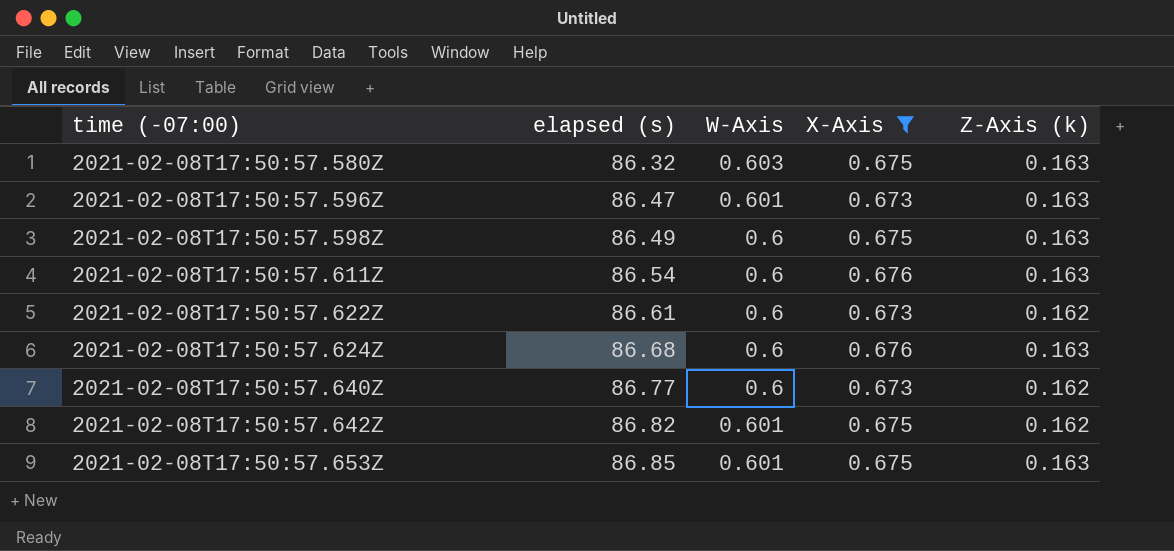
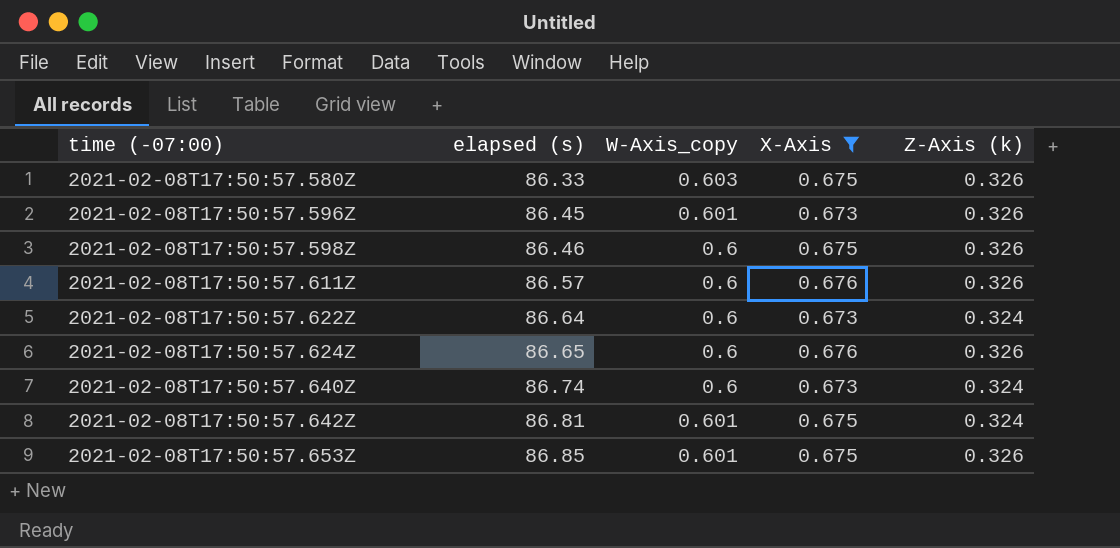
column name: W-Axis -> W-Axis_copy
2021-02-08T17:50:57.580Z | elapsed (s): 86.32 -> 86.33
2021-02-08T17:50:57.580Z | Z-Axis (k): 0.163 -> 0.326
2021-02-08T17:50:57.596Z | elapsed (s): 86.47 -> 86.45
2021-02-08T17:50:57.596Z | Z-Axis (k): 0.163 -> 0.326
2021-02-08T17:50:57.598Z | elapsed (s): 86.49 -> 86.46
2021-02-08T17:50:57.598Z | Z-Axis (k): 0.163 -> 0.326
2021-02-08T17:50:57.611Z | elapsed (s): 86.54 -> 86.57
2021-02-08T17:50:57.611Z | Z-Axis (k): 0.163 -> 0.326
2021-02-08T17:50:57.622Z | elapsed (s): 86.61 -> 86.64
2021-02-08T17:50:57.622Z | Z-Axis (k): 0.162 -> 0.324
2021-02-08T17:50:57.624Z | elapsed (s): 86.68 -> 86.65
2021-02-08T17:50:57.624Z | Z-Axis (k): 0.163 -> 0.326
2021-02-08T17:50:57.640Z | elapsed (s): 86.77 -> 86.74
2021-02-08T17:50:57.640Z | Z-Axis (k): 0.162 -> 0.324
2021-02-08T17:50:57.642Z | elapsed (s): 86.82 -> 86.81
2021-02-08T17:50:57.642Z | Z-Axis (k): 0.162 -> 0.324
2021-02-08T17:50:57.653Z | Z-Axis (k): 0.163 -> 0.326

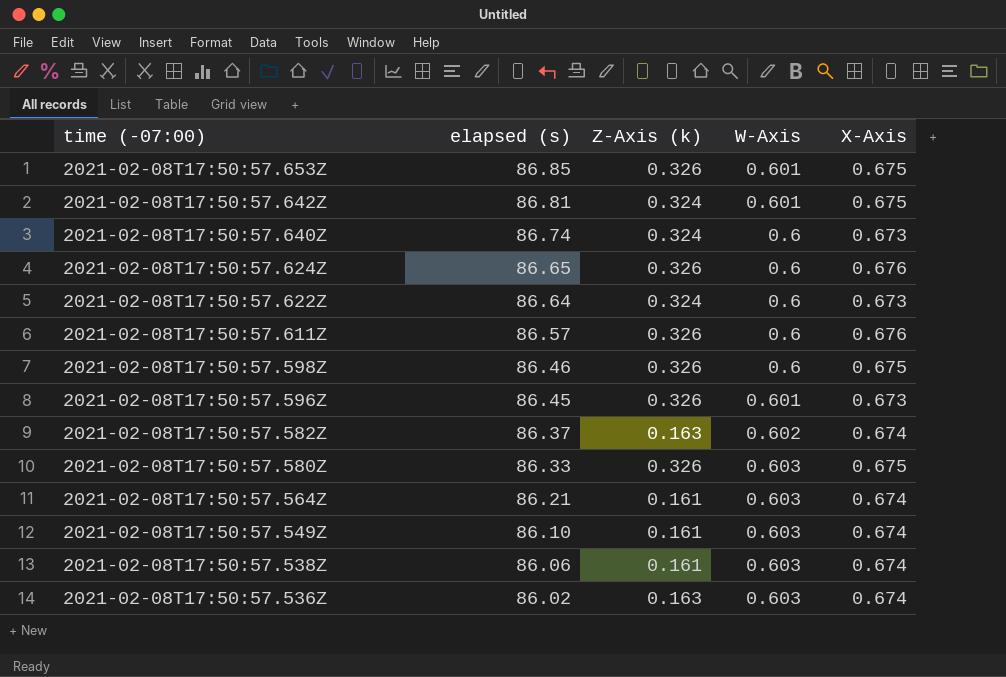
filter: X-Axis != 0.674 -> none
row order: time (-07:00) ascending -> time (-07:00) descending
column Z-Axis (k) | position: 5 -> 3
column name: W-Axis_copy -> W-Axis

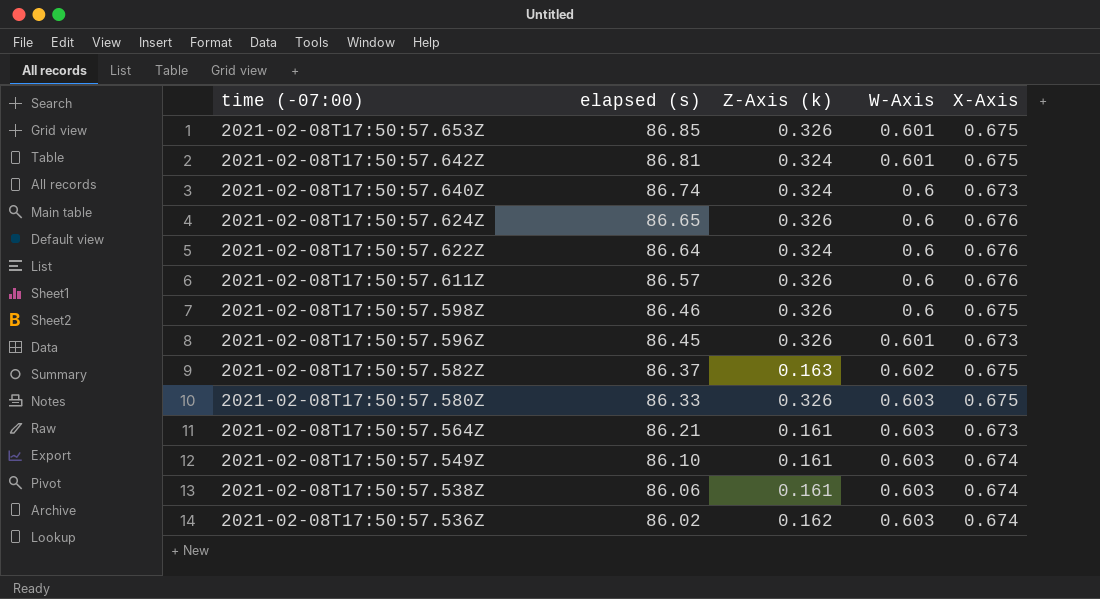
2021-02-08T17:50:57.622Z | X-Axis: 0.673 -> 0.676
2021-02-08T17:50:57.582Z | X-Axis: 0.674 -> 0.675
2021-02-08T17:50:57.564Z | X-Axis: 0.674 -> 0.673
2021-02-08T17:50:57.536Z | Z-Axis (k): 0.163 -> 0.162

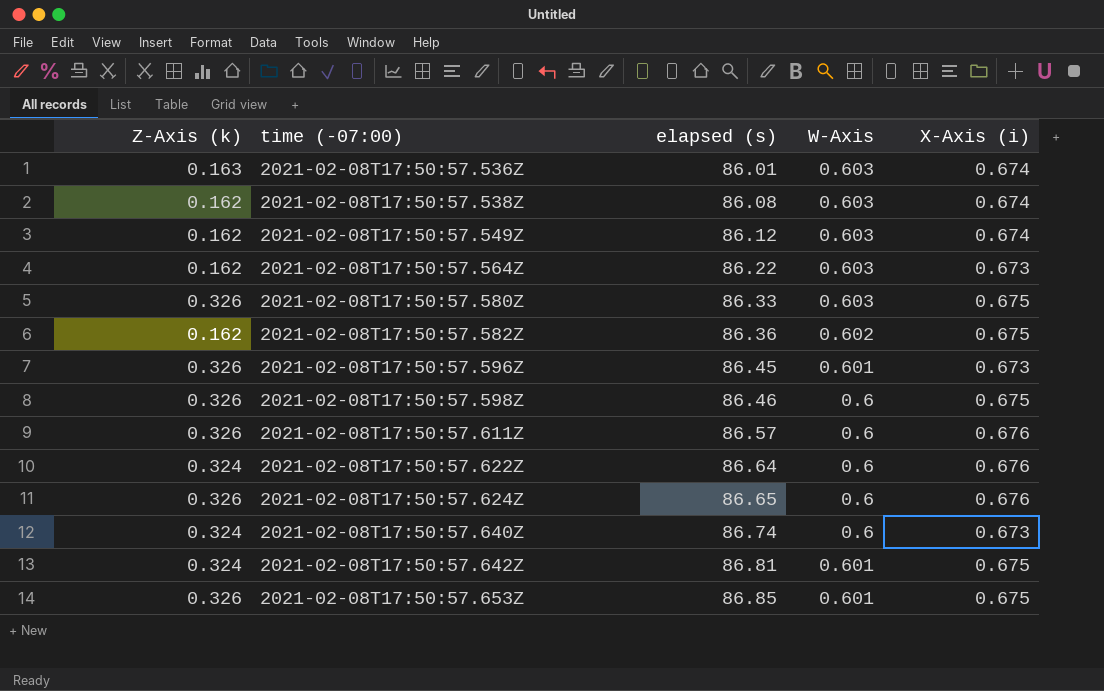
row order: time (-07:00) descending -> time (-07:00) ascending
column Z-Axis (k) | position: 3 -> 1
column name: X-Axis -> X-Axis (i)
2021-02-08T17:50:57.536Z | Z-Axis (k): 0.162 -> 0.163
2021-02-08T17:50:57.536Z | elapsed (s): 86.02 -> 86.01
2021-02-08T17:50:57.538Z | Z-Axis (k): 0.161 -> 0.162
2021-02-08T17:50:57.538Z | elapsed (s): 86.06 -> 86.08
2021-02-08T17:50:57.549Z | Z-Axis (k): 0.161 -> 0.162
2021-02-08T17:50:57.549Z | elapsed (s): 86.10 -> 86.12
2021-02-08T17:50:57.564Z | Z-Axis (k): 0.161 -> 0.162
2021-02-08T17:50:57.564Z | elapsed (s): 86.21 -> 86.22
2021-02-08T17:50:57.582Z | Z-Axis (k): 0.163 -> 0.162
2021-02-08T17:50:57.582Z | elapsed (s): 86.37 -> 86.36

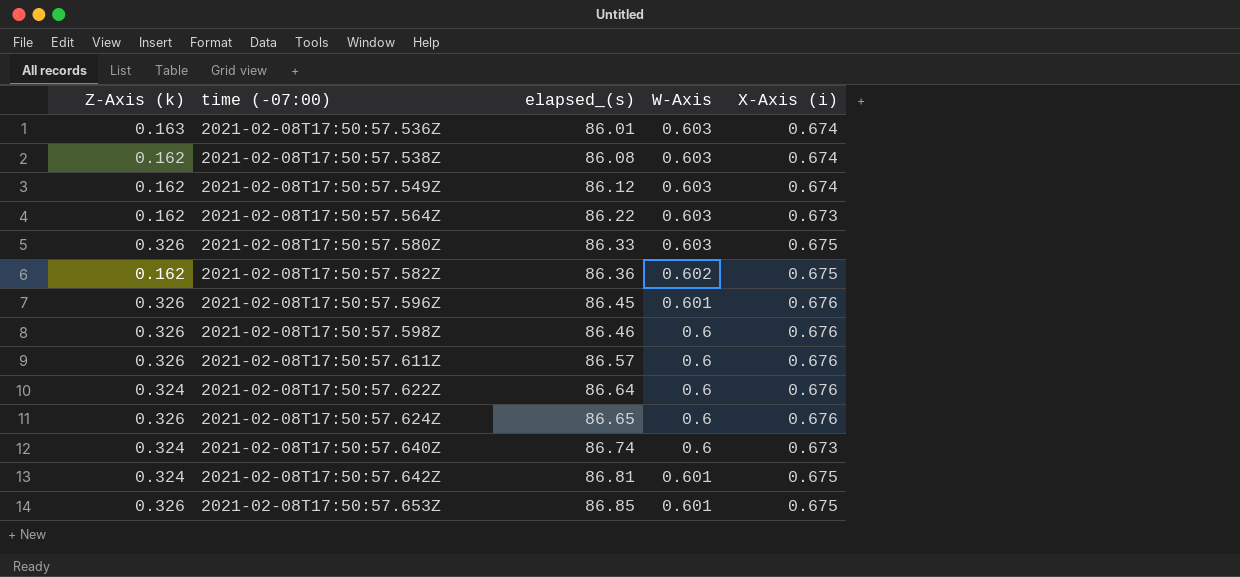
column name: elapsed (s) -> elapsed_(s)
2021-02-08T17:50:57.596Z | X-Axis (i): 0.673 -> 0.676
2021-02-08T17:50:57.598Z | X-Axis (i): 0.675 -> 0.676

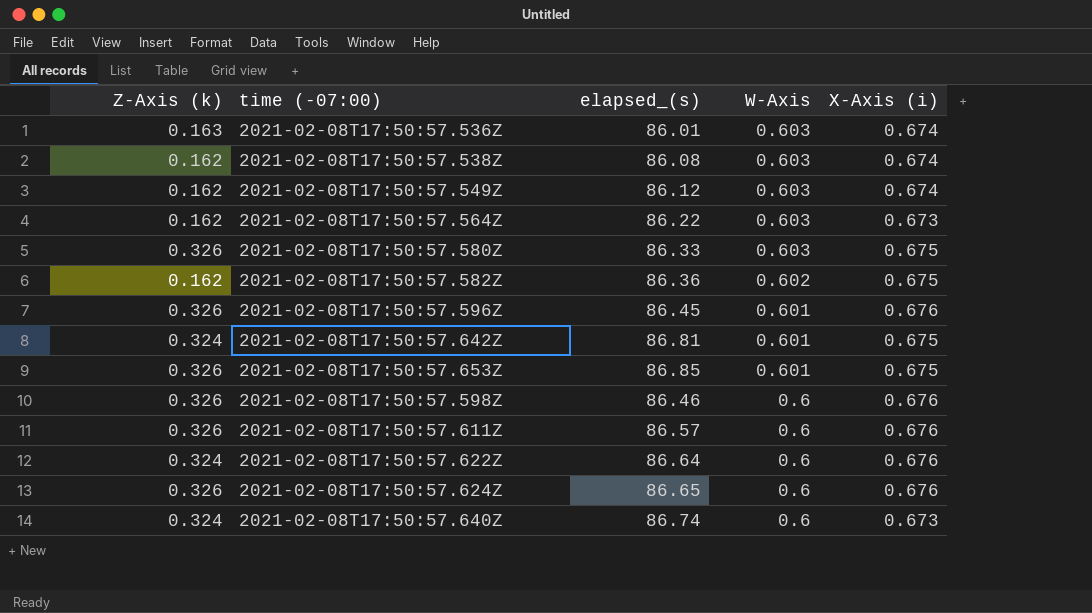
row order: time (-07:00) ascending -> W-Axis descending

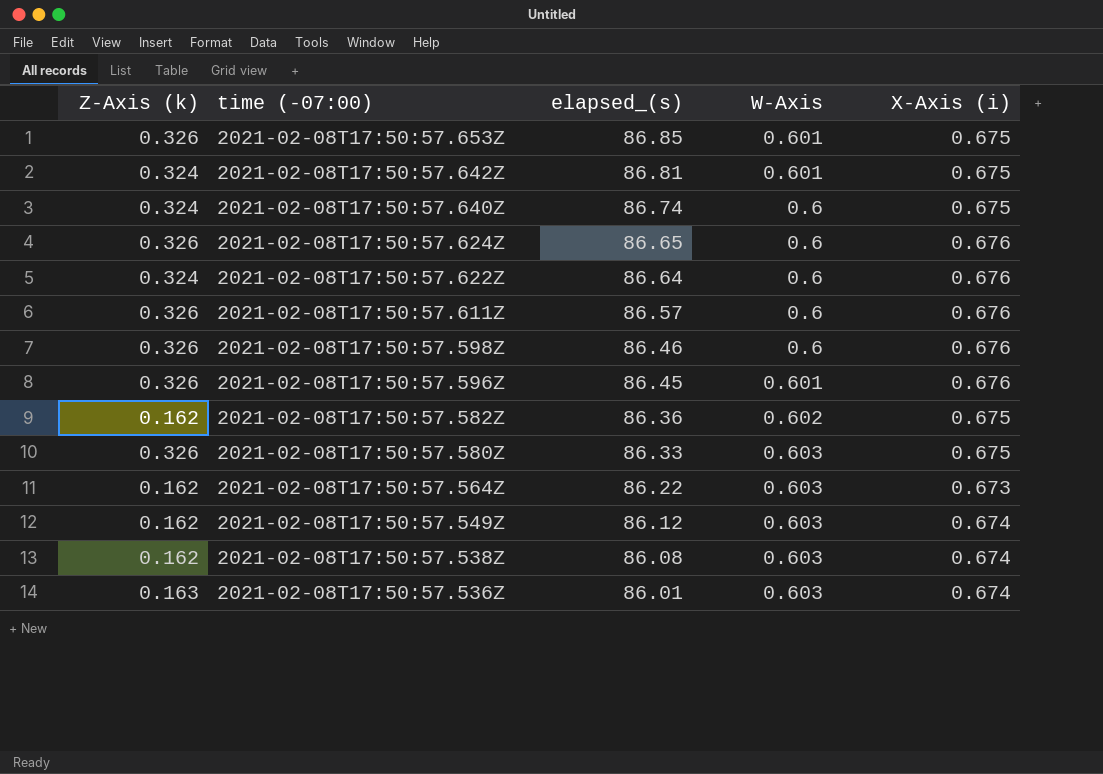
row order: W-Axis descending -> time (-07:00) descending
2021-02-08T17:50:57.640Z | X-Axis (i): 0.673 -> 0.675

